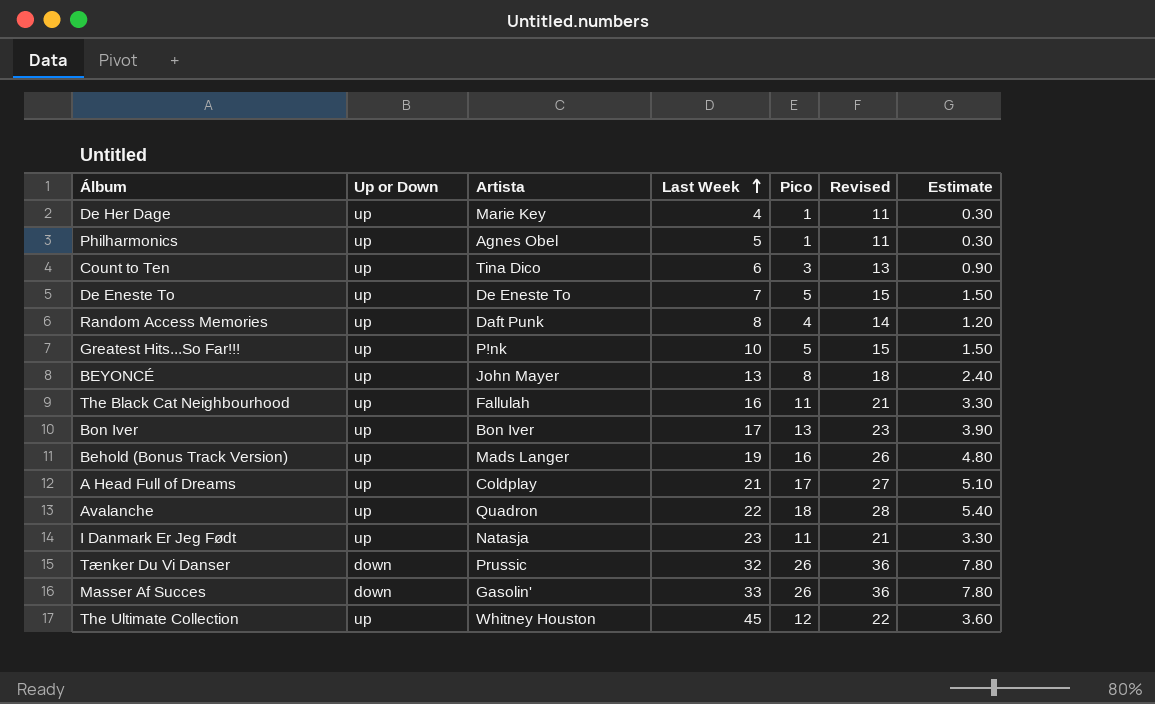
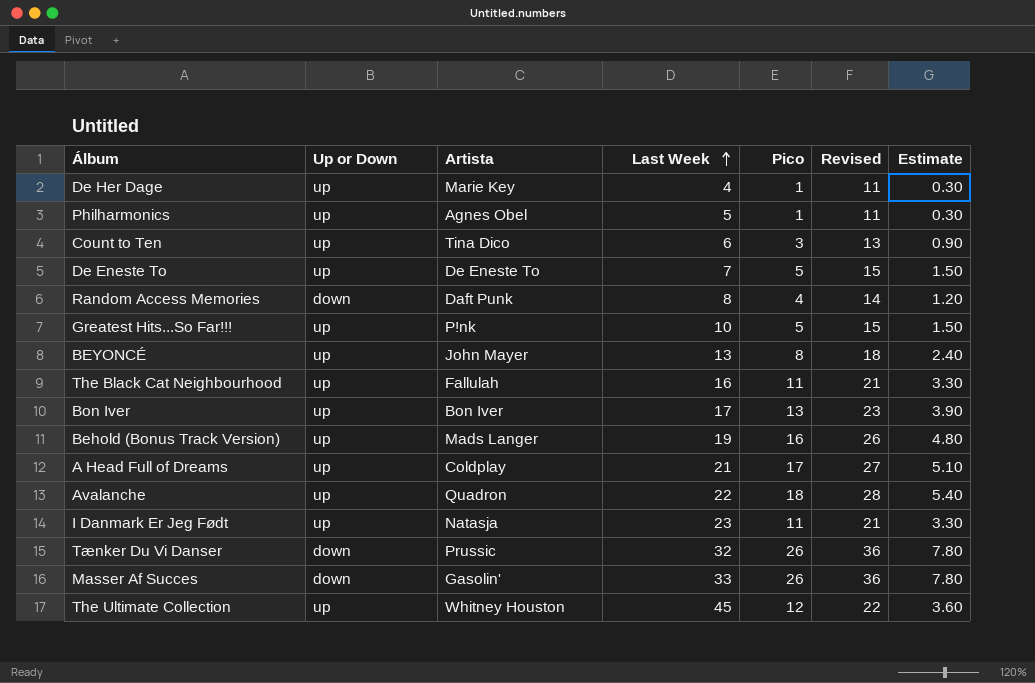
Random Access Memories | Up or Down: up -> down

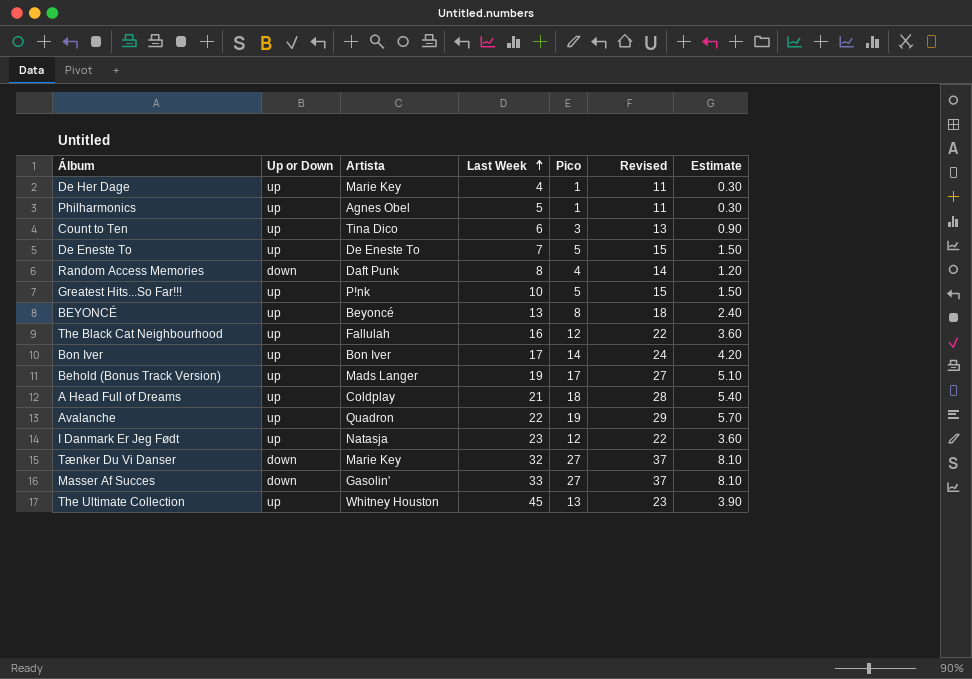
BEYONCÉ | Artista: John Mayer -> Beyoncé
The Black Cat Neighbourhood | Pico: 11 -> 12
The Black Cat Neighbourhood | Revised: 21 -> 22
The Black Cat Neighbourhood | Estimate: 3.30 -> 3.60
Bon Iver | Pico: 13 -> 14
Bon Iver | Revised: 23 -> 24
Bon Iver | Estimate: 3.90 -> 4.20
Behold (Bonus Track Version) | Pico: 16 -> 17
Behold (Bonus Track Version) | Revised: 26 -> 27
Behold (Bonus Track Version) | Estimate: 4.80 -> 5.10
A Head Full of Dreams | Pico: 17 -> 18
A Head Full of Dreams | Revised: 27 -> 28
A Head Full of Dreams | Estimate: 5.10 -> 5.40
Avalanche | Pico: 18 -> 19
Avalanche | Revised: 28 -> 29
Avalanche | Estimate: 5.40 -> 5.70
I Danmark Er Jeg Født | Pico: 11 -> 12
I Danmark Er Jeg Født | Revised: 21 -> 22
I Danmark Er Jeg Født | Estimate: 3.30 -> 3.60
Tænker Du Vi Danser | Artista: Prussic -> Marie Key
Tænker Du Vi Danser | Pico: 26 -> 27
Tænker Du Vi Danser | Revised: 36 -> 37
Tænker Du Vi Danser | Estimate: 7.80 -> 8.10
Masser Af Succes | Pico: 26 -> 27
Masser Af Succes | Revised: 36 -> 37
Masser Af Succes | Estimate: 7.80 -> 8.10
The Ultimate Collection | Pico: 12 -> 13
The Ultimate Collection | Revised: 22 -> 23
The Ultimate Collection | Estimate: 3.60 -> 3.90

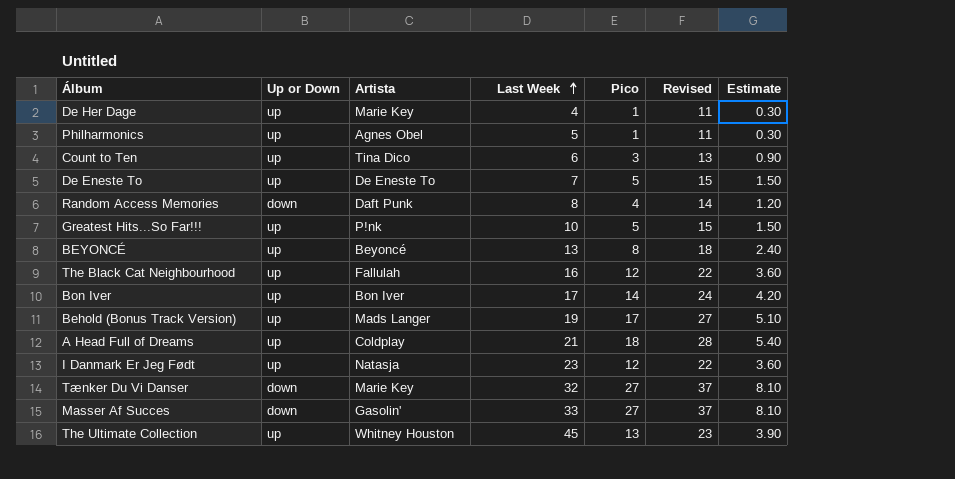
row Avalanche: up | Quadron | 22 | 19 | 29 | 5.70 -> none

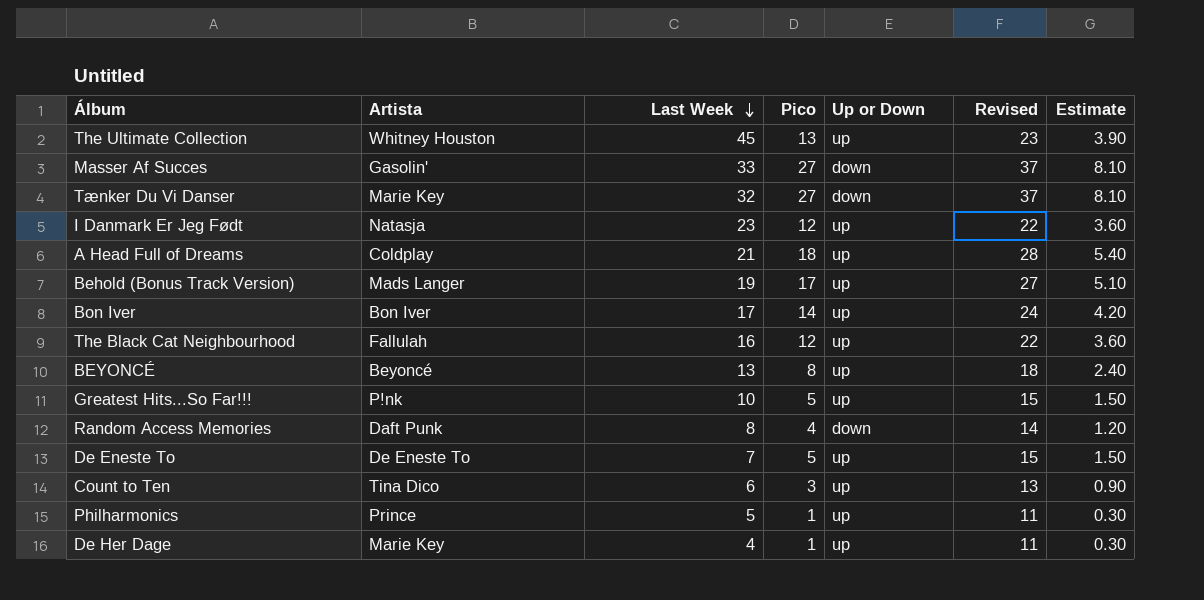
row order: Last Week ascending -> Last Week descending
column Up or Down | position: 2 -> 5
Philharmonics | Artista: Agnes Obel -> Prince

